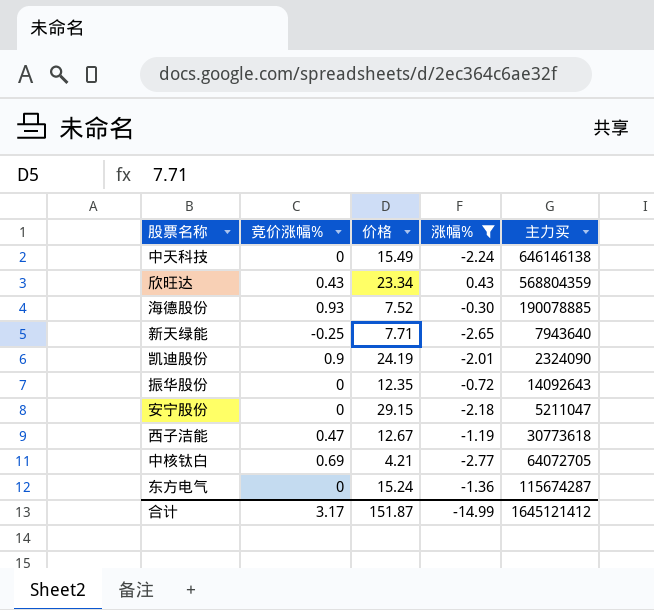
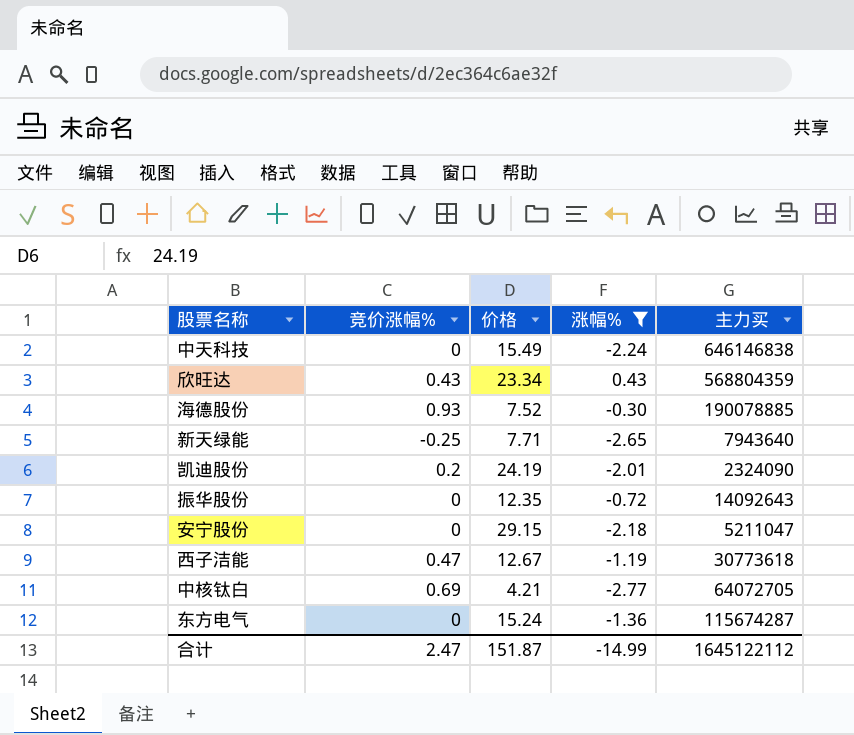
中天科技 | 主力买: 646146138 -> 646146838
凯迪股份 | 竞价涨幅%: 0.9 -> 0.2
合计 | 竞价涨幅%: 3.17 -> 2.47
合计 | 主力买: 1645121412 -> 1645122112

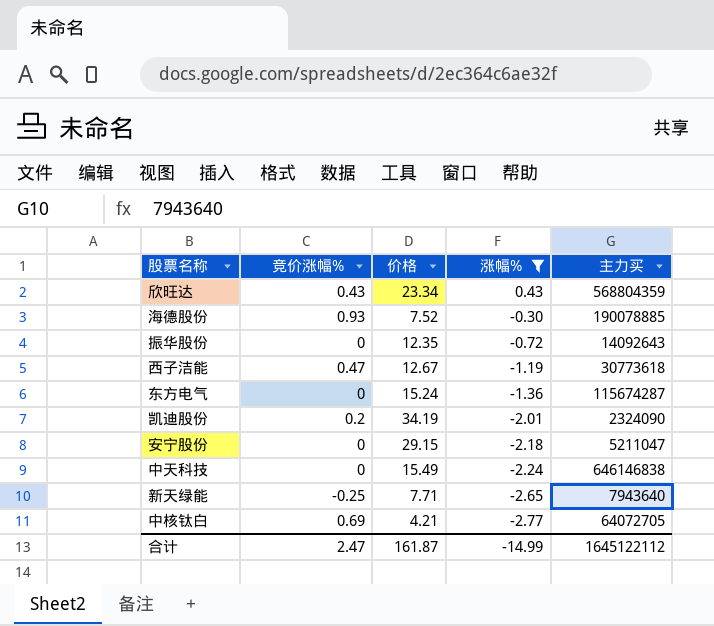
row order: none -> 涨幅% descending
凯迪股份 | 价格: 24.19 -> 34.19
合计 | 价格: 151.87 -> 161.87

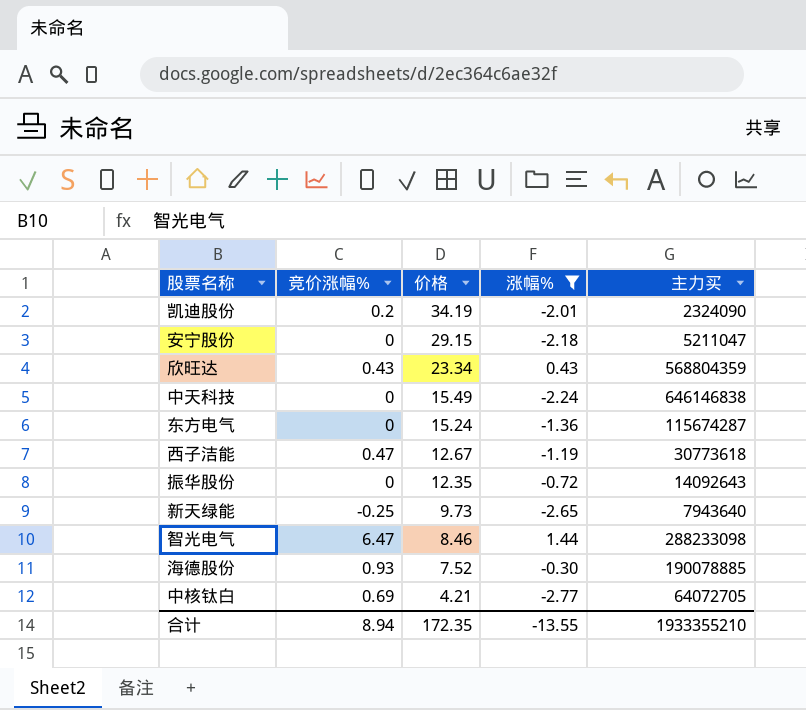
row order: 涨幅% descending -> 价格 descending
新天绿能 | 价格: 7.71 -> 9.73
row 智光电气: none -> 6.47 | 8.46 | 1.44 | 288233098
合计 | 竞价涨幅%: 2.47 -> 8.94
合计 | 价格: 161.87 -> 172.35
合计 | 涨幅%: -14.99 -> -13.55
合计 | 主力买: 1645122112 -> 1933355210

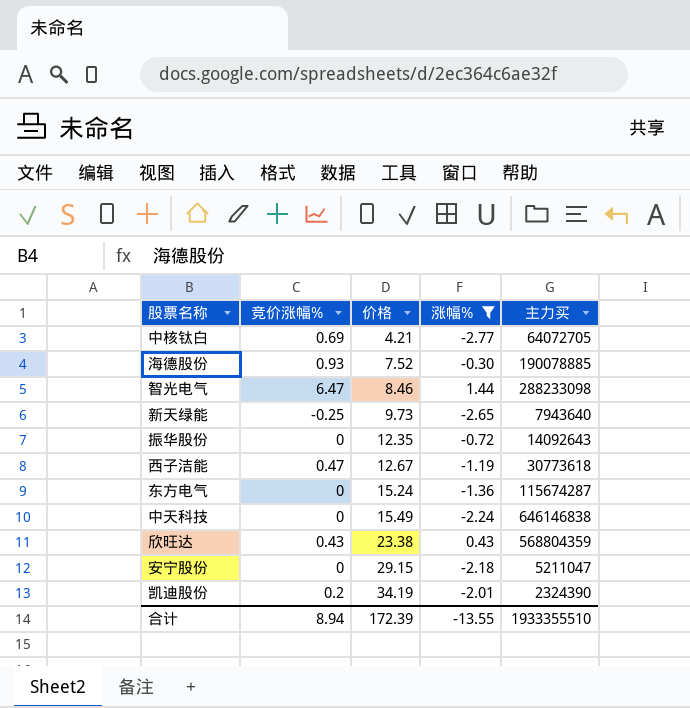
row order: 价格 descending -> 价格 ascending
欣旺达 | 价格: 23.34 -> 23.38
凯迪股份 | 主力买: 2324090 -> 2324390
合计 | 价格: 172.35 -> 172.39
合计 | 主力买: 1933355210 -> 1933355510

